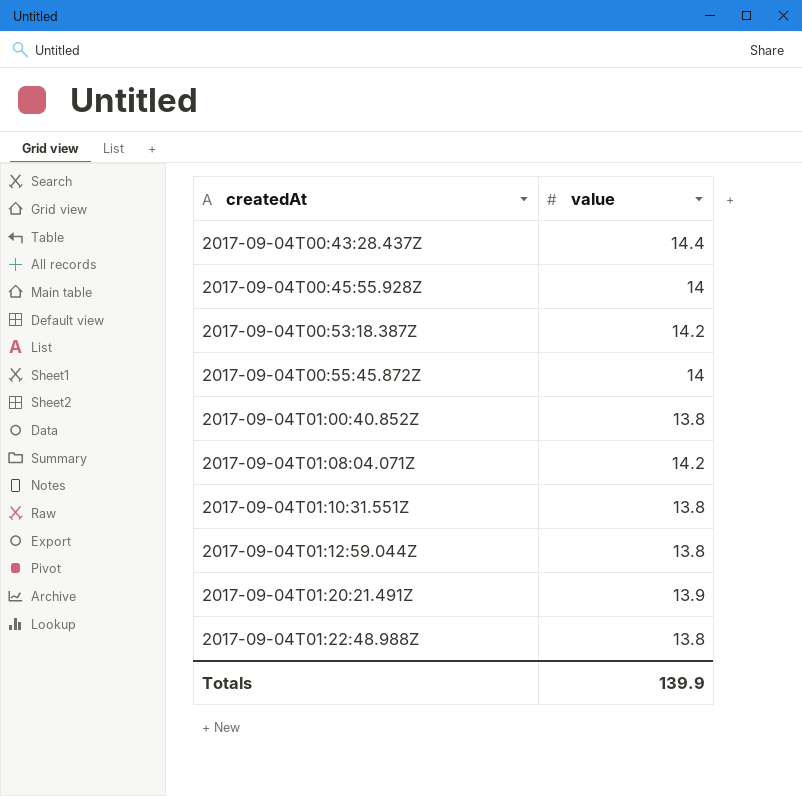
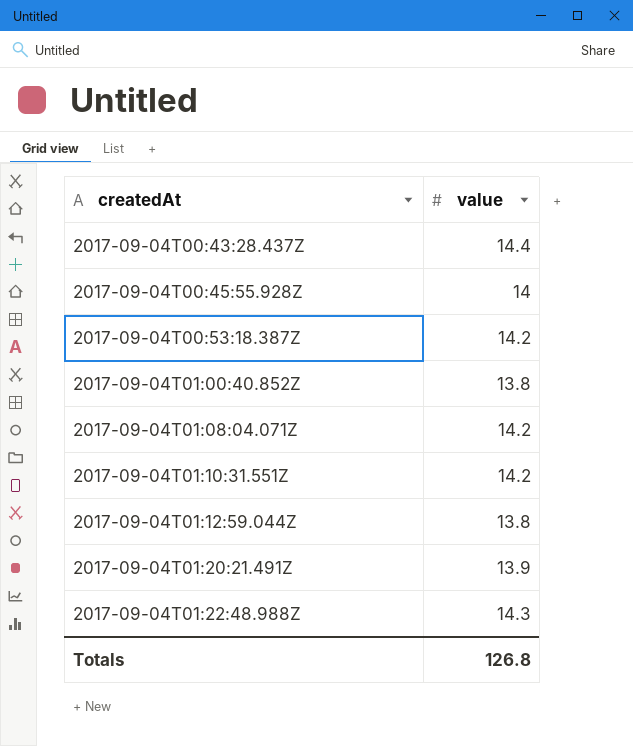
row 2017-09-04T00:55:45.872Z: 14 -> none
2017-09-04T01:10:31.551Z | value: 13.8 -> 14.2
2017-09-04T01:22:48.988Z | value: 13.8 -> 14.3
Totals | value: 139.9 -> 126.8

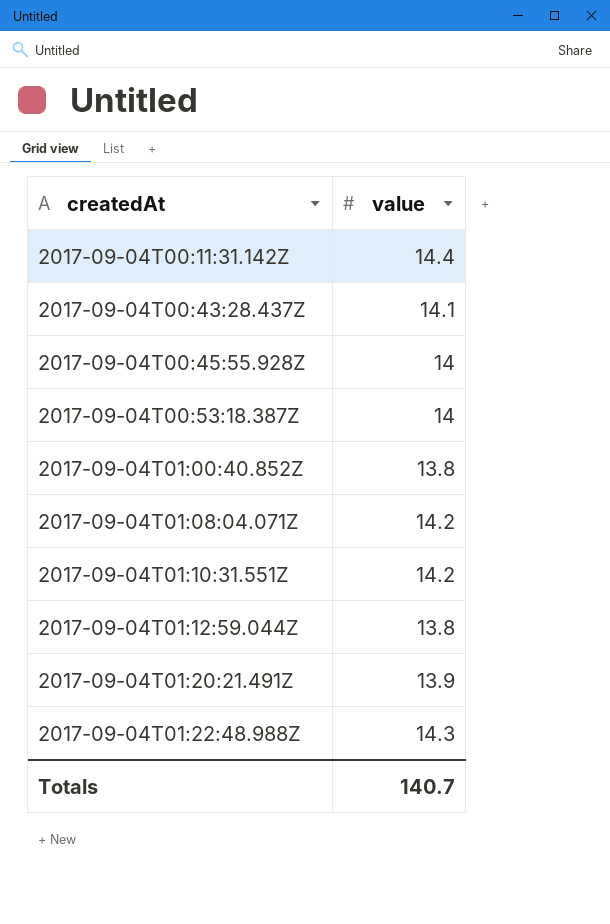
row 2017-09-04T00:11:31.142Z: none -> 14.4
2017-09-04T00:43:28.437Z | value: 14.4 -> 14.1
2017-09-04T00:53:18.387Z | value: 14.2 -> 14
Totals | value: 126.8 -> 140.7

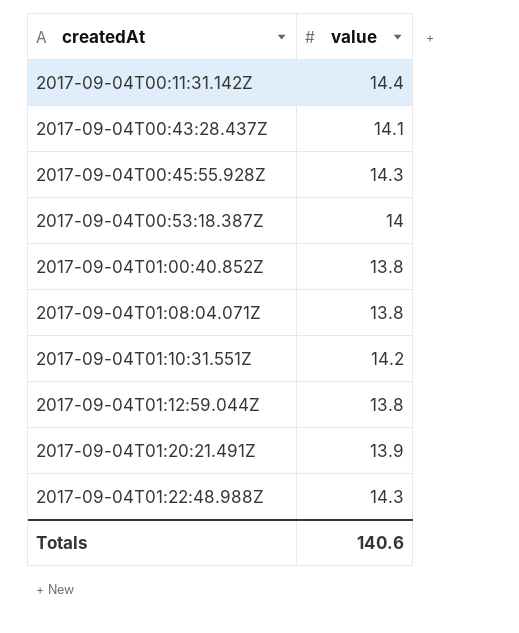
2017-09-04T00:45:55.928Z | value: 14 -> 14.3
2017-09-04T01:08:04.071Z | value: 14.2 -> 13.8
Totals | value: 140.7 -> 140.6

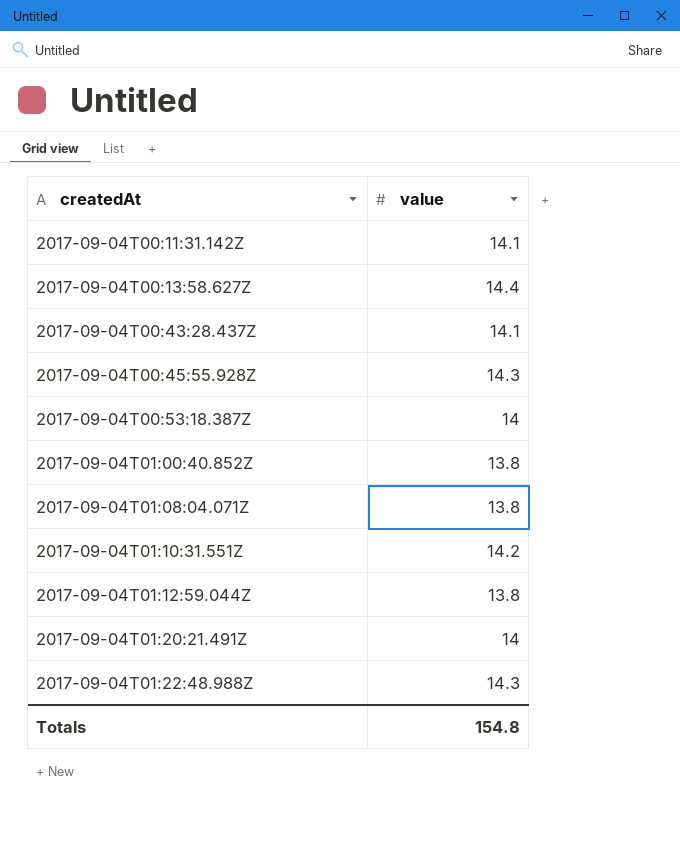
2017-09-04T00:11:31.142Z | value: 14.4 -> 14.1
row 2017-09-04T00:13:58.627Z: none -> 14.4
2017-09-04T01:20:21.491Z | value: 13.9 -> 14
Totals | value: 140.6 -> 154.8

